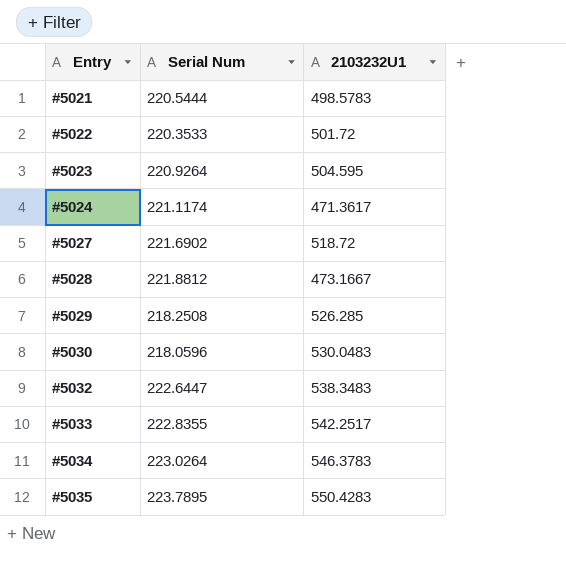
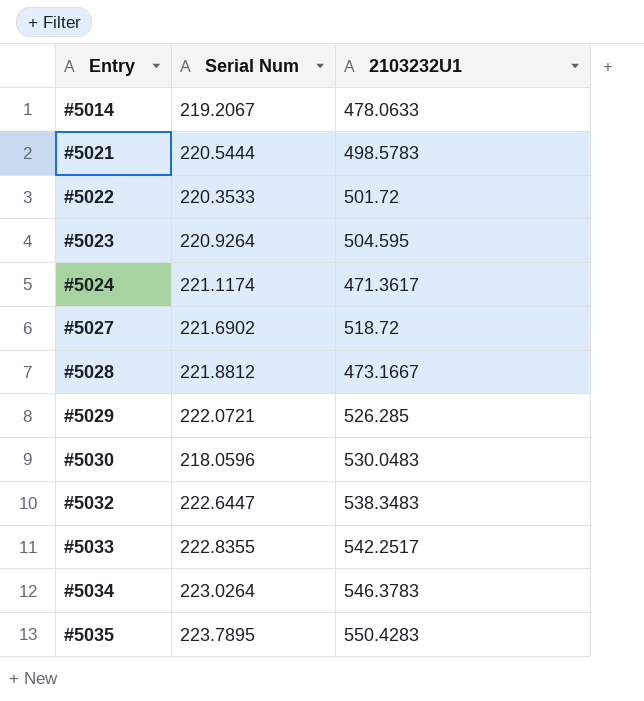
row #5014: none -> 219.2067 | 478.0633
#5029 | Serial Num: 218.2508 -> 222.0721

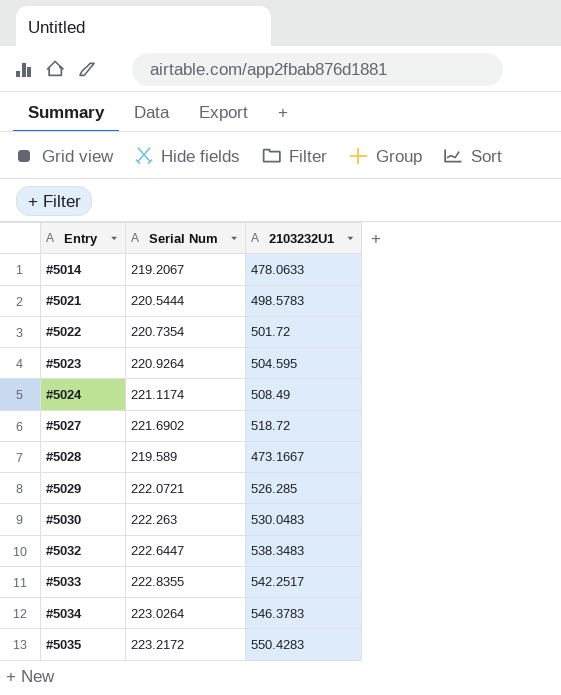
#5022 | Serial Num: 220.3533 -> 220.7354
#5024 | 2103232U1: 471.3617 -> 508.49
#5028 | Serial Num: 221.8812 -> 219.589
#5030 | Serial Num: 218.0596 -> 222.263
#5035 | Serial Num: 223.7895 -> 223.2172

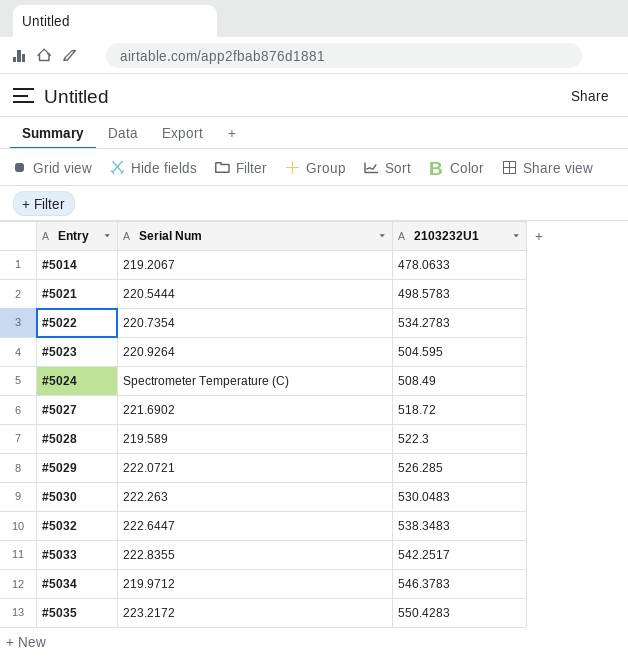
#5022 | 2103232U1: 501.72 -> 534.2783
#5024 | Serial Num: 221.1174 -> Spectrometer Temperature (C)
#5028 | 2103232U1: 473.1667 -> 522.3
#5034 | Serial Num: 223.0264 -> 219.9712

